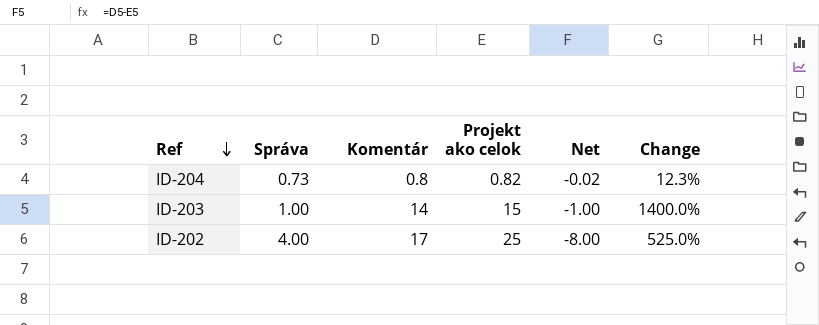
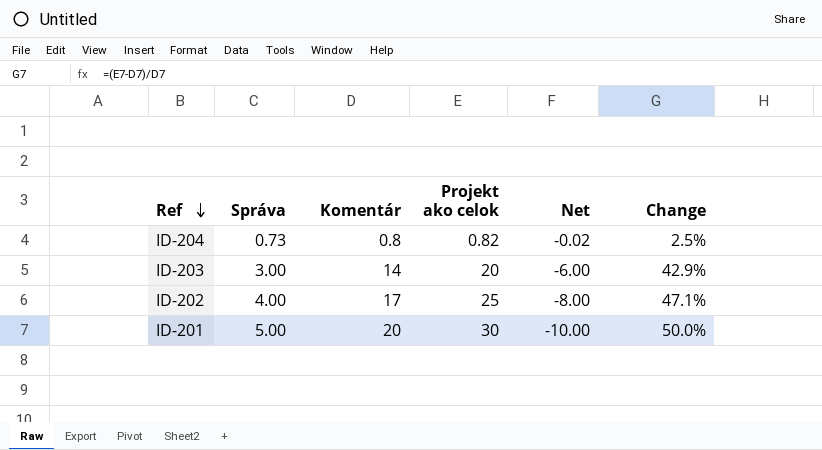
column Change | formula: ([Projekt ako celok] - [Správa]) / [Správa] -> ([Projekt ako celok] - [Komentár]) / [Komentár]
ID-203 | Správa: 1.00 -> 3.00
ID-203 | Projekt ako celok: 15 -> 20
ID-203 | Net: -1.00 -> -6.00
row ID-201: none -> 5.00 | 20 | 30 | -10.00 | 50.0%

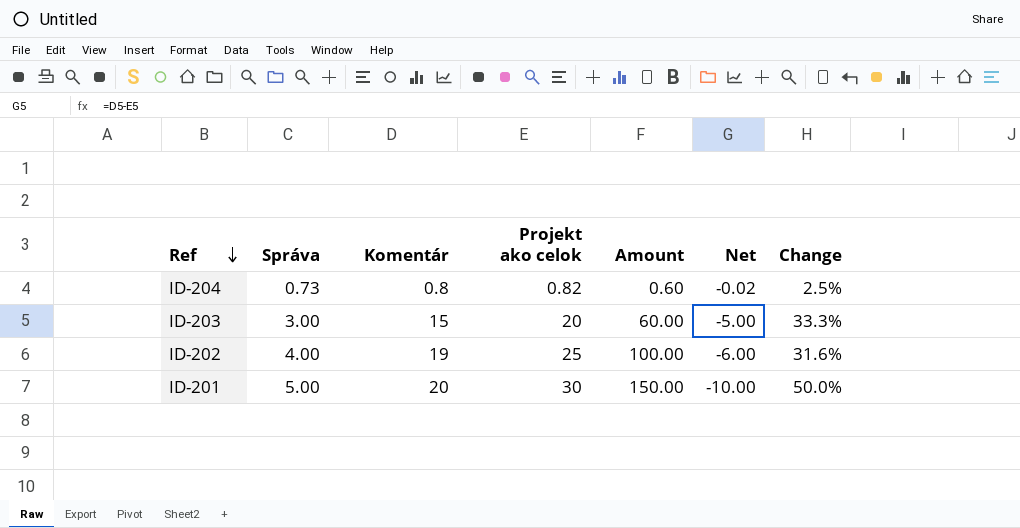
column Amount | formula: none -> [Správa] * [Projekt ako celok]
ID-203 | Komentár: 14 -> 15
ID-203 | Net: -6.00 -> -5.00
ID-203 | Change: 42.9% -> 33.3%
ID-202 | Komentár: 17 -> 19
ID-202 | Net: -8.00 -> -6.00
ID-202 | Change: 47.1% -> 31.6%

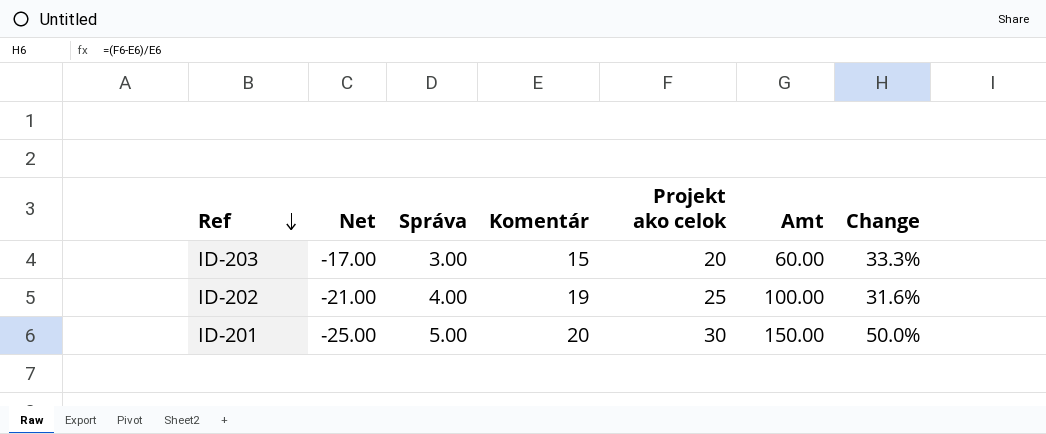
column Net | formula: [Komentár] - [Projekt ako celok] -> [Správa] - [Projekt ako celok]
column Net | position: 6 -> 2
column name: Amount -> Amt
row ID-204: 0.73 | 0.8 | 0.82 | 0.60 | -0.02 | 2.5% -> none

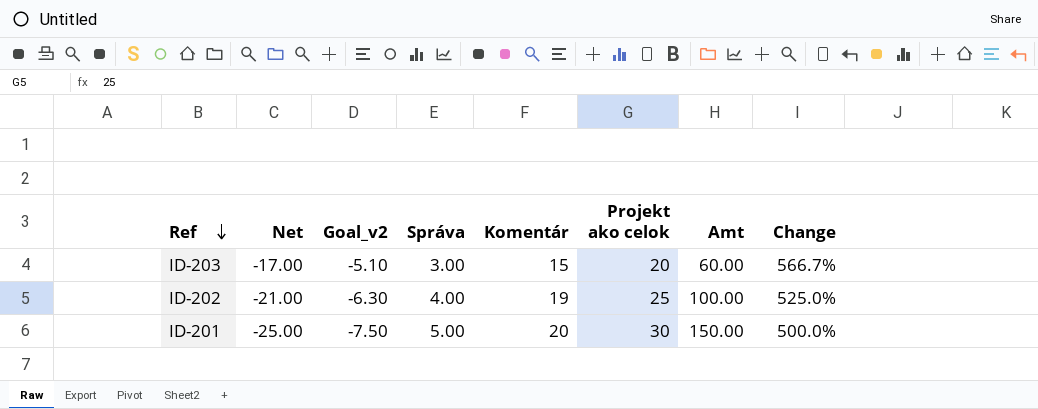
column Goal_v2 | formula: none -> [Net] * 0.3
column Change | formula: ([Projekt ako celok] - [Komentár]) / [Komentár] -> ([Projekt ako celok] - [Správa]) / [Správa]

